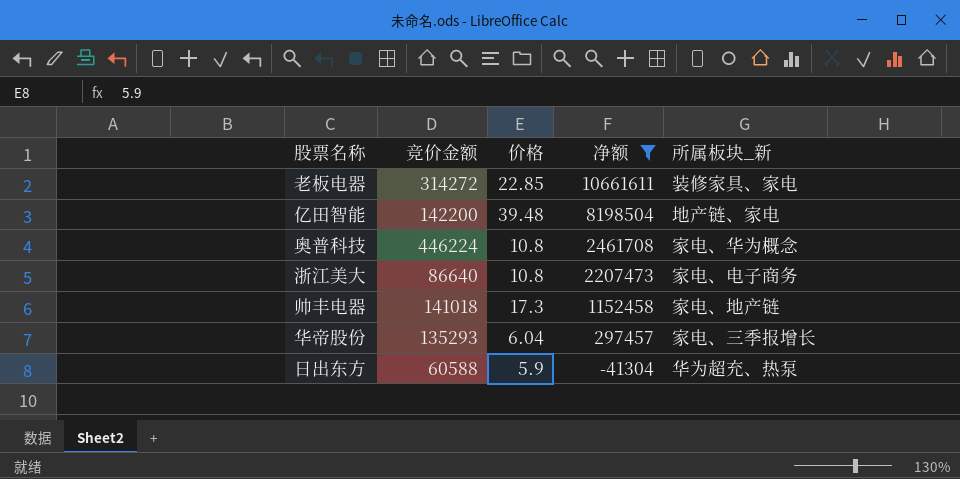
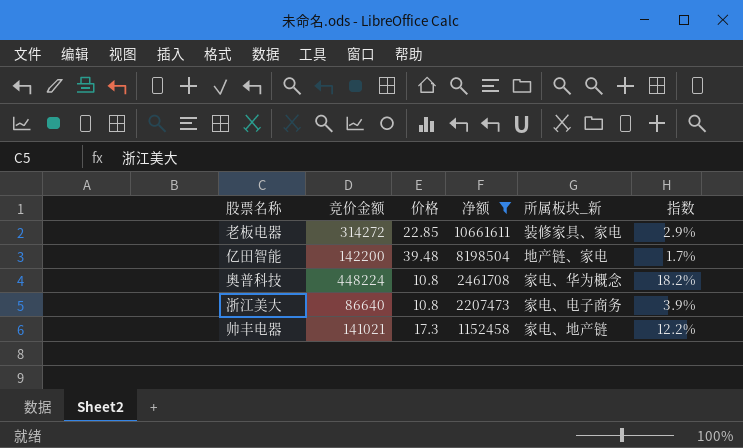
column 指数 | formula: none -> [竞价金额] / [净额]
row 华帝股份: 135293 | 6.04 | 297457 | 家电、三季报增长 -> none
row 日出东方: 60588 | 5.9 | -41304 | 华为超充、热泵 -> none
奥普科技 | 竞价金额: 446224 -> 448224
帅丰电器 | 竞价金额: 141018 -> 141021

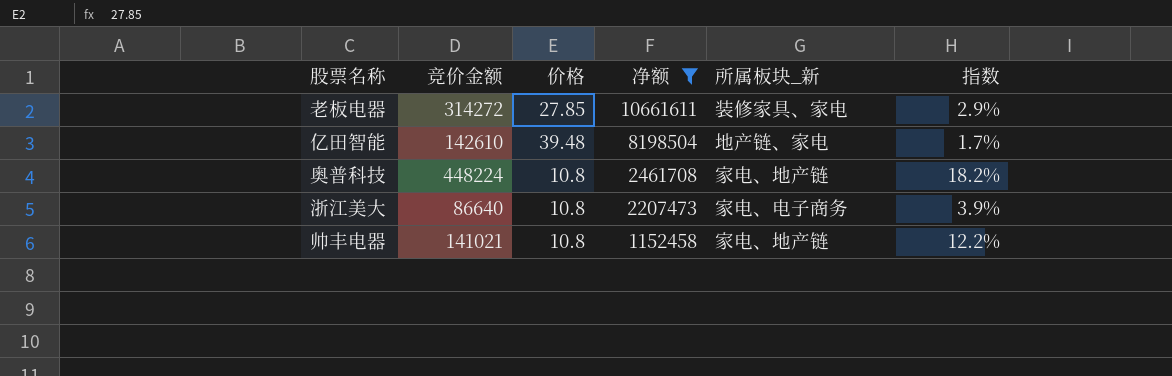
老板电器 | 价格: 22.85 -> 27.85
亿田智能 | 竞价金额: 142200 -> 142610
奥普科技 | 所属板块_新: 家电、华为概念 -> 家电、地产链
帅丰电器 | 价格: 17.3 -> 10.8

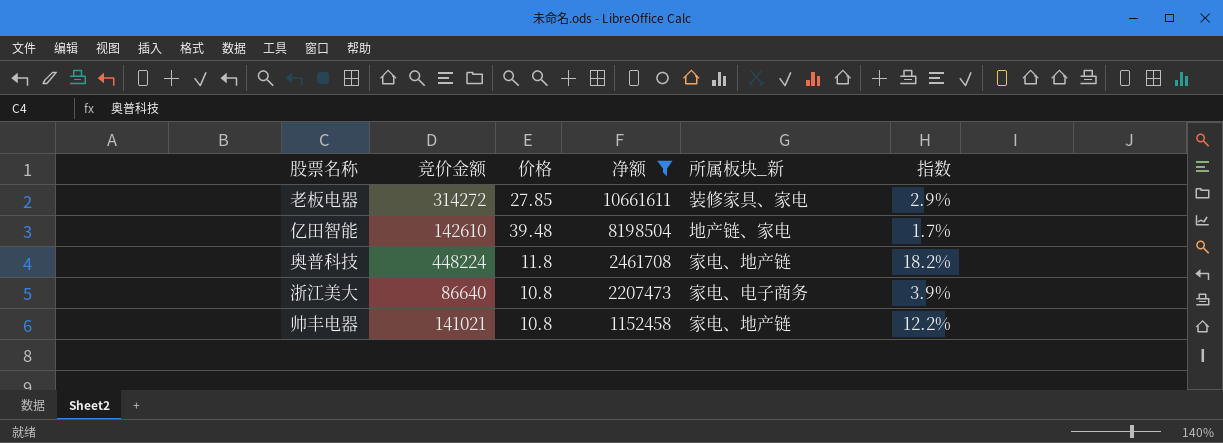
奥普科技 | 价格: 10.8 -> 11.8

